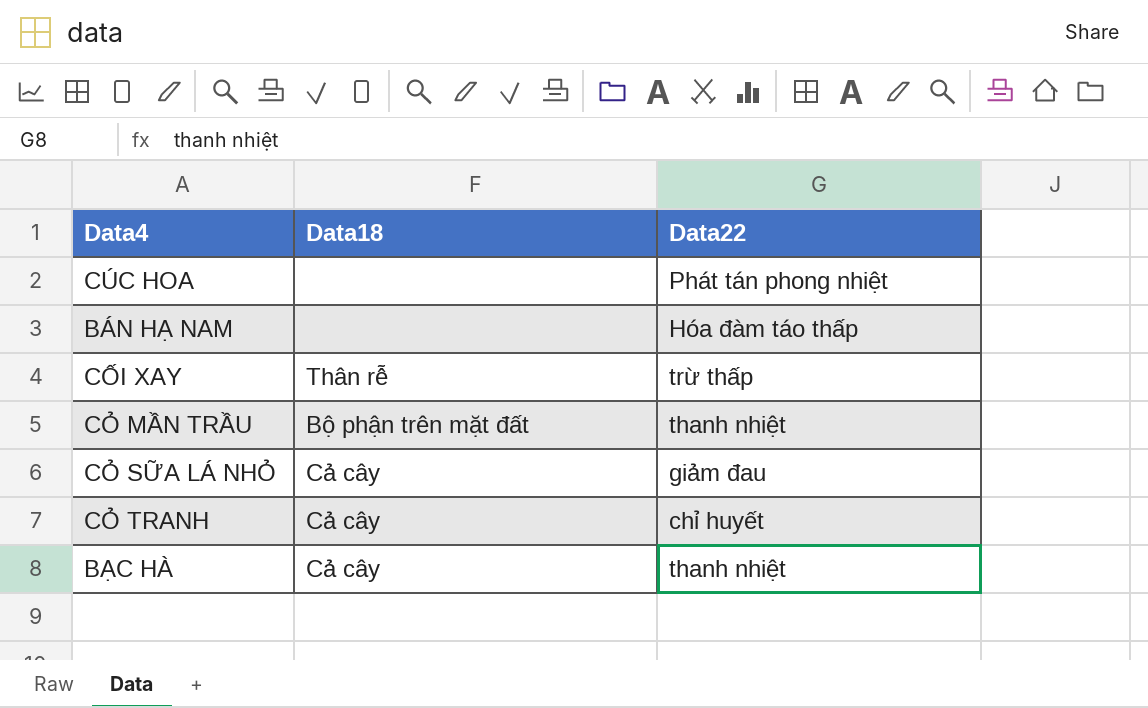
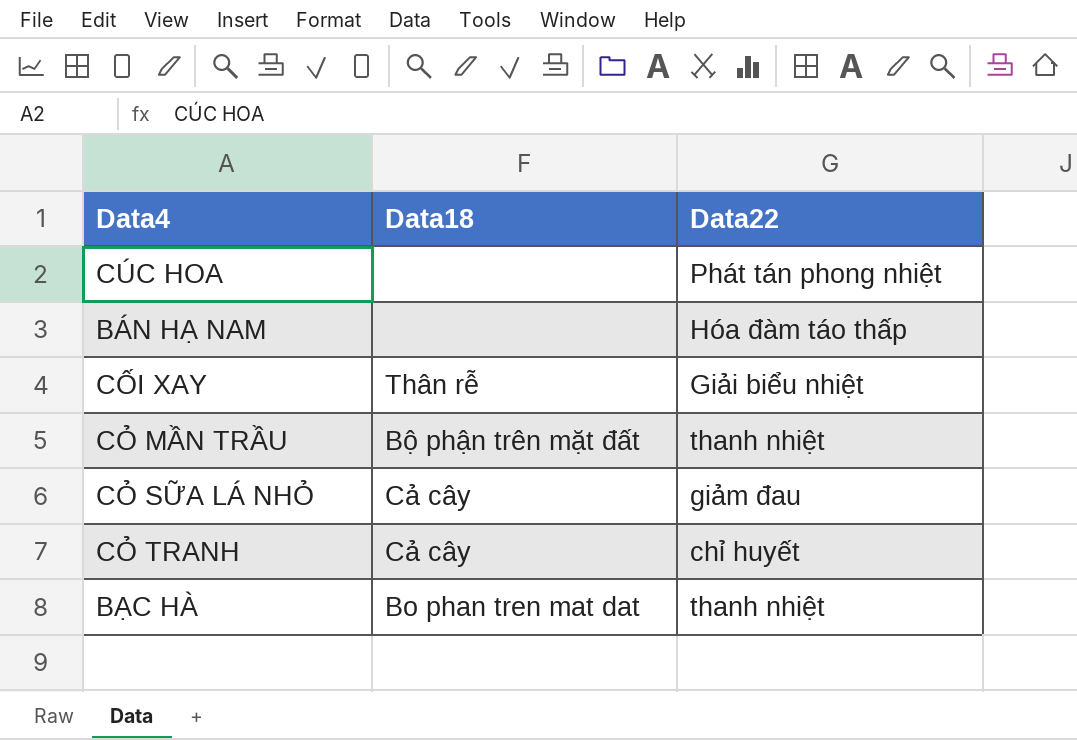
CỐI XAY | Data22: trừ thấp -> Giải biểu nhiệt
BẠC HÀ | Data18: Cả cây -> Bo phan tren mat dat

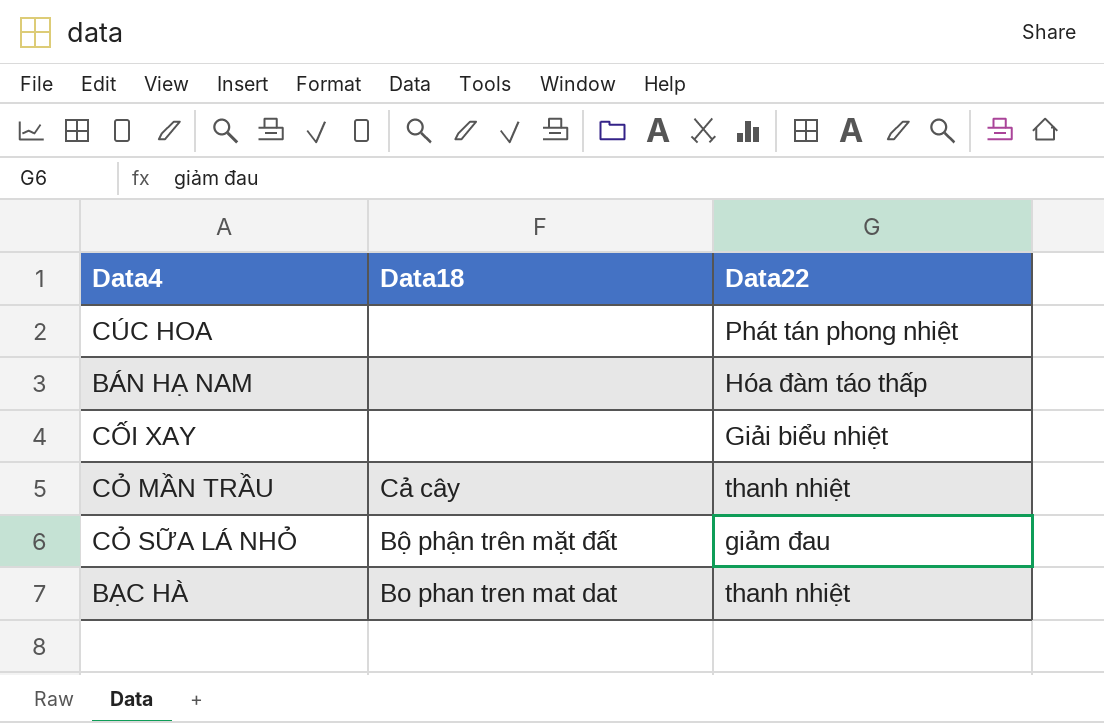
row CỎ TRANH: Cả cây | chỉ huyết -> none
CỐI XAY | Data18: Thân rễ -> none
CỎ MẦN TRẦU | Data18: Bộ phận trên mặt đất -> Cả cây
CỎ SỮA LÁ NHỎ | Data18: Cả cây -> Bộ phận trên mặt đất

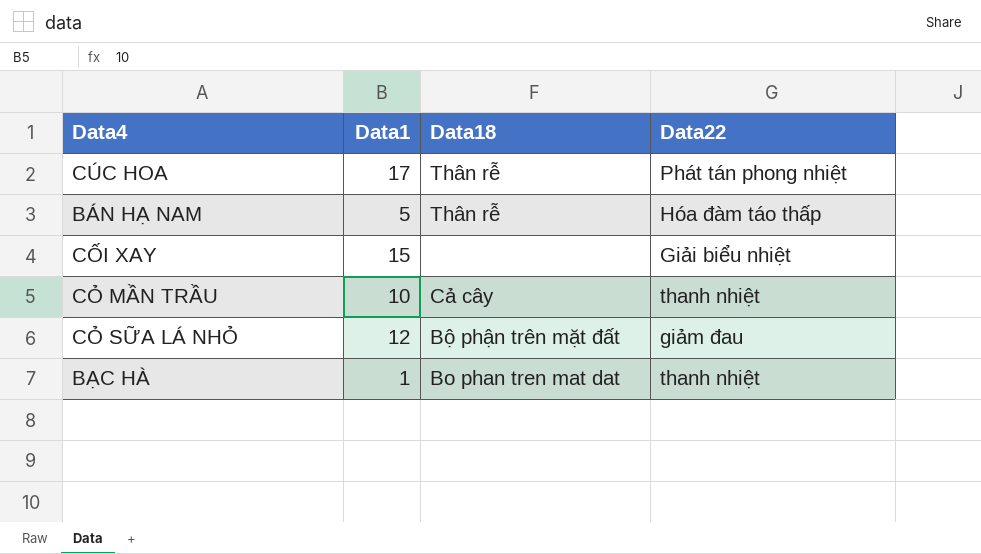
column Data1 | position: none -> 2
CÚC HOA | Data18: none -> Thân rễ
BÁN HẠ NAM | Data18: none -> Thân rễ

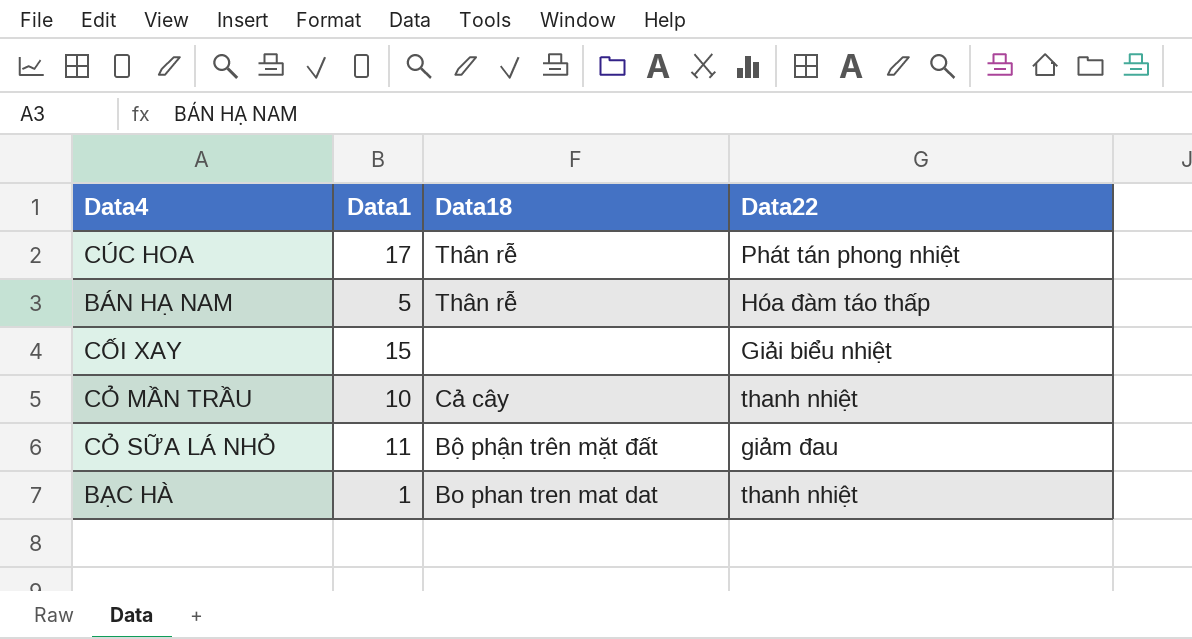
CỎ SỮA LÁ NHỎ | Data1: 12 -> 11

